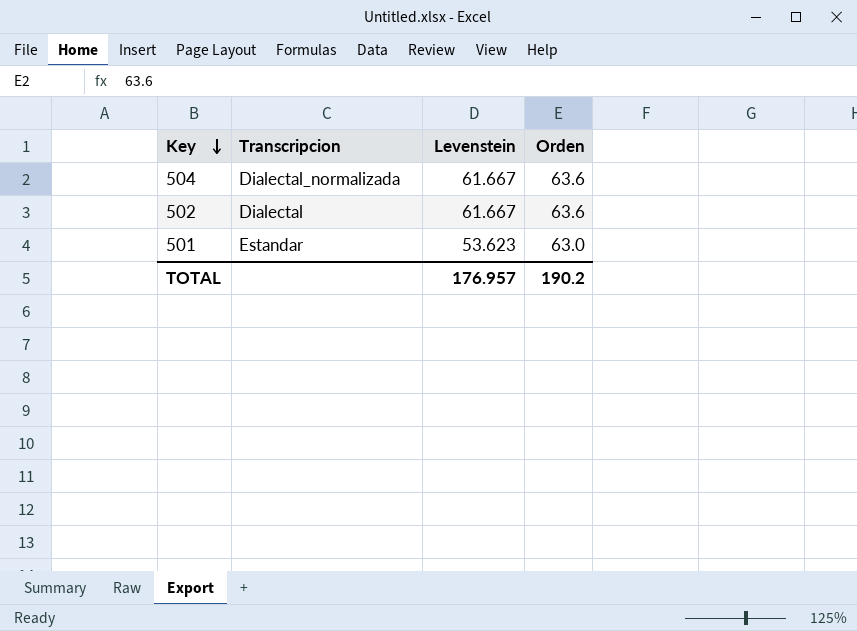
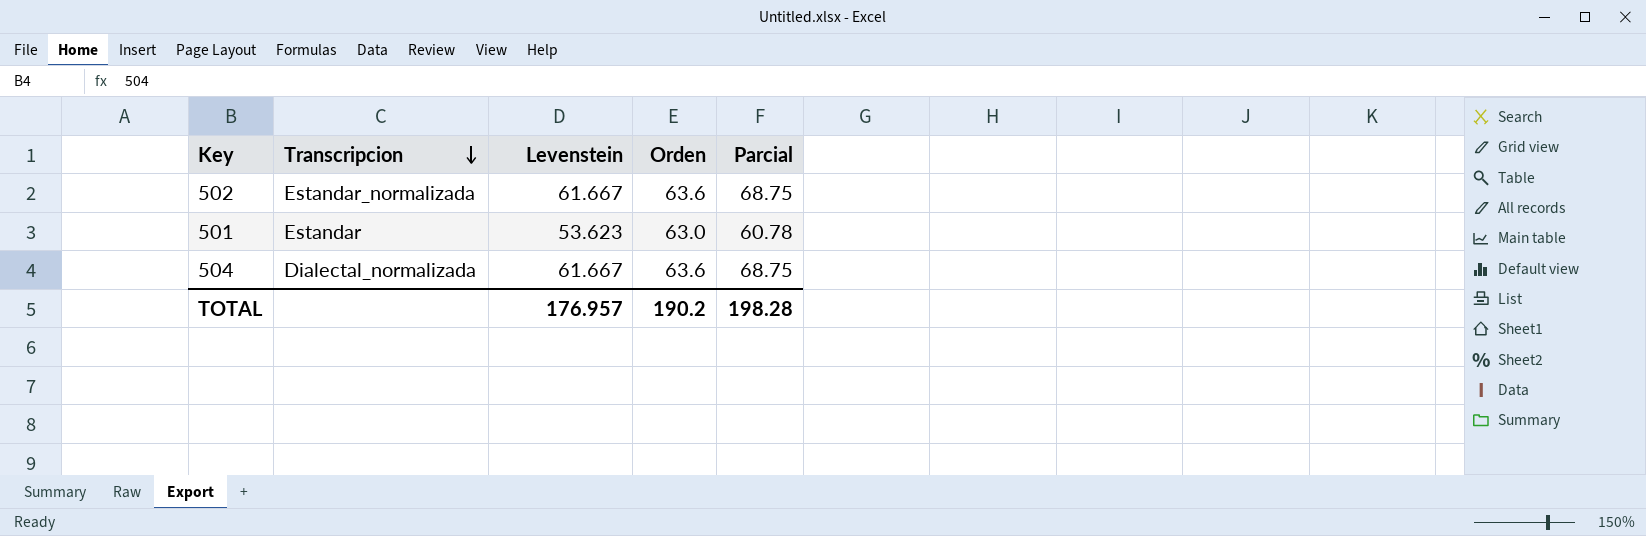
row order: Key descending -> Transcripcion descending
column Parcial | position: none -> 5
502 | Transcripcion: Dialectal -> Estandar_normalizada

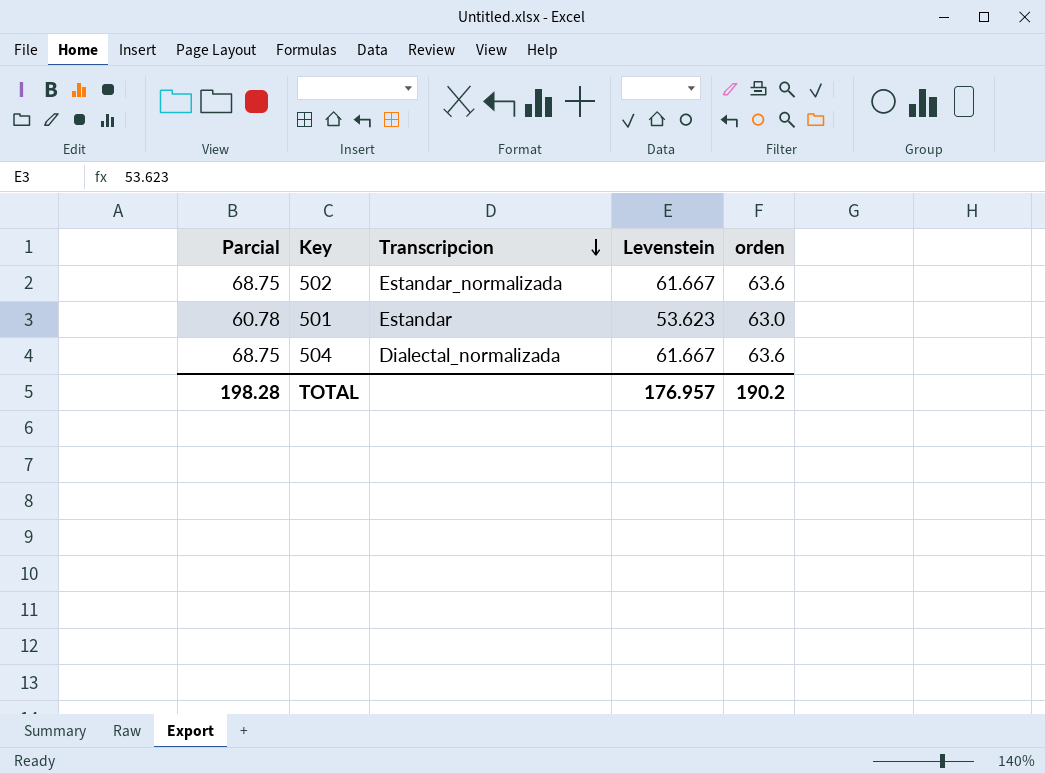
column Parcial | position: 5 -> 1
column name: Orden -> orden

